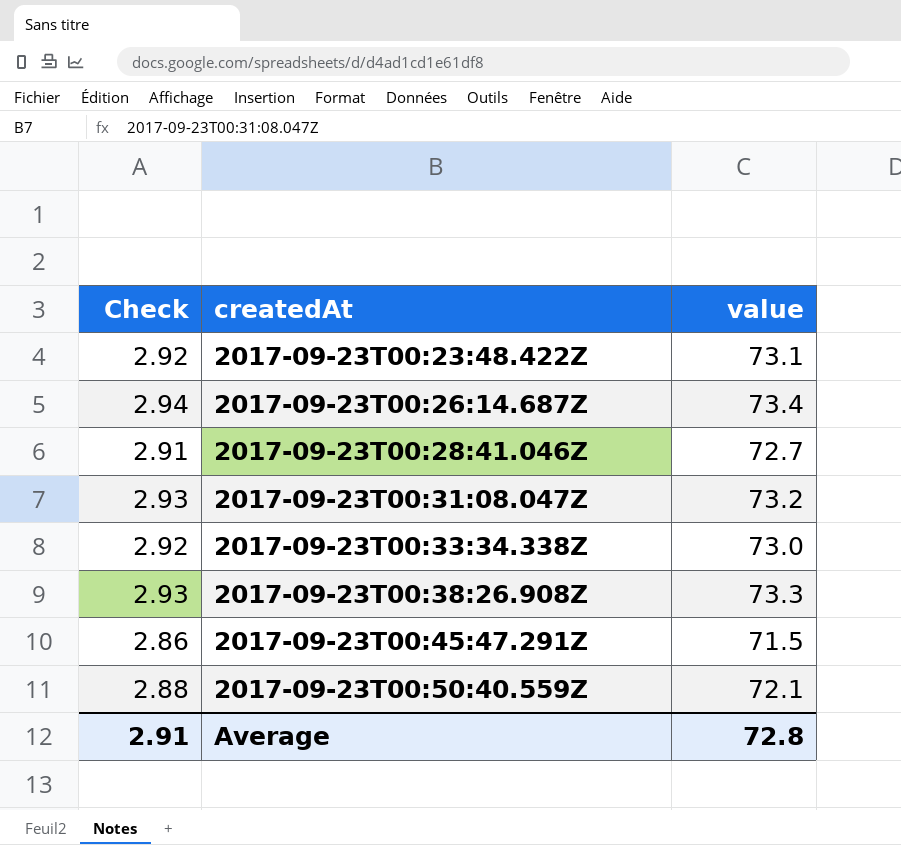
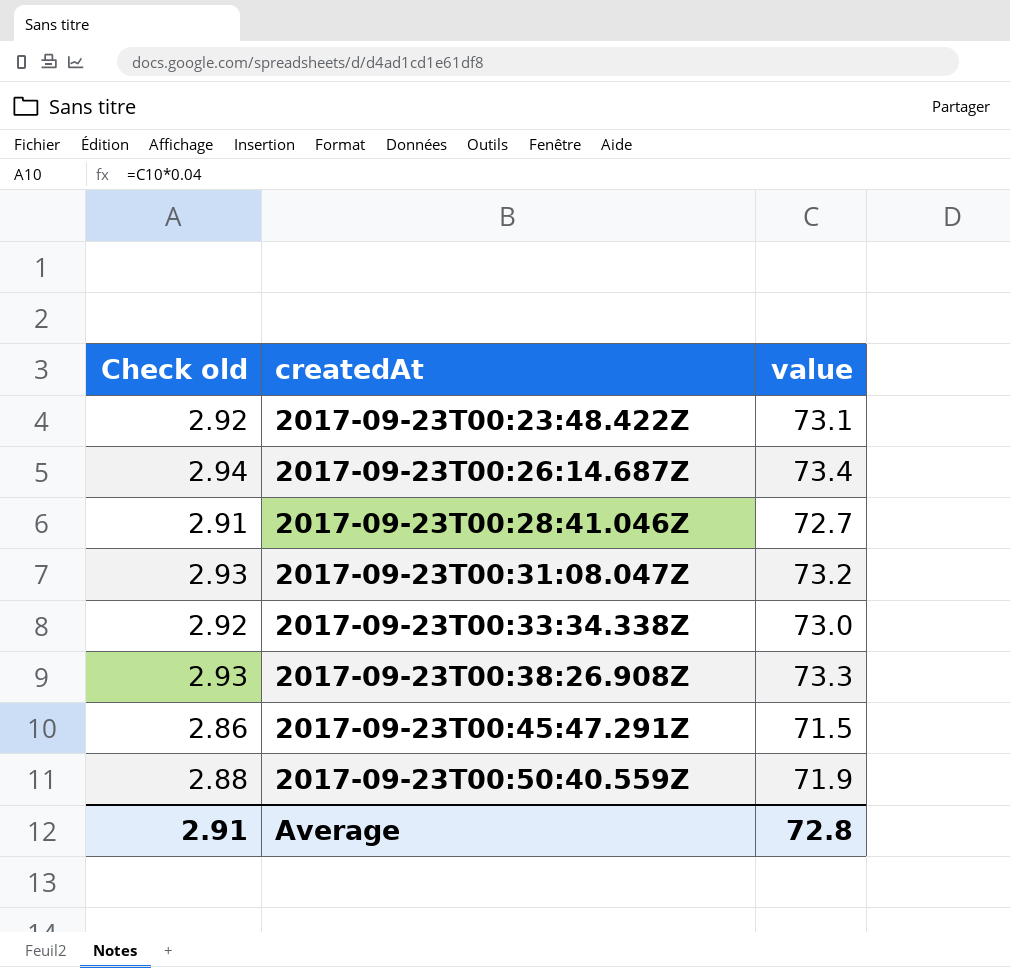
column name: Check -> Check old
2017-09-23T00:50:40.559Z | value: 72.1 -> 71.9

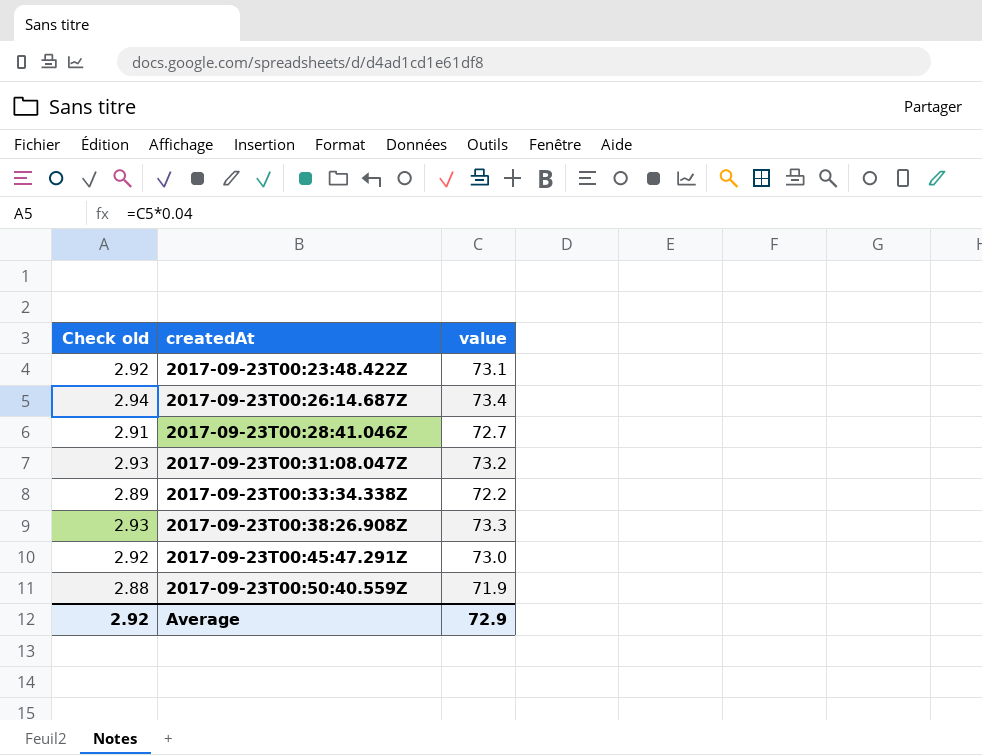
2017-09-23T00:33:34.338Z | Check old: 2.92 -> 2.89
2017-09-23T00:33:34.338Z | value: 73.0 -> 72.2
2017-09-23T00:45:47.291Z | Check old: 2.86 -> 2.92
2017-09-23T00:45:47.291Z | value: 71.5 -> 73.0
Average | Check old: 2.91 -> 2.92
Average | value: 72.8 -> 72.9

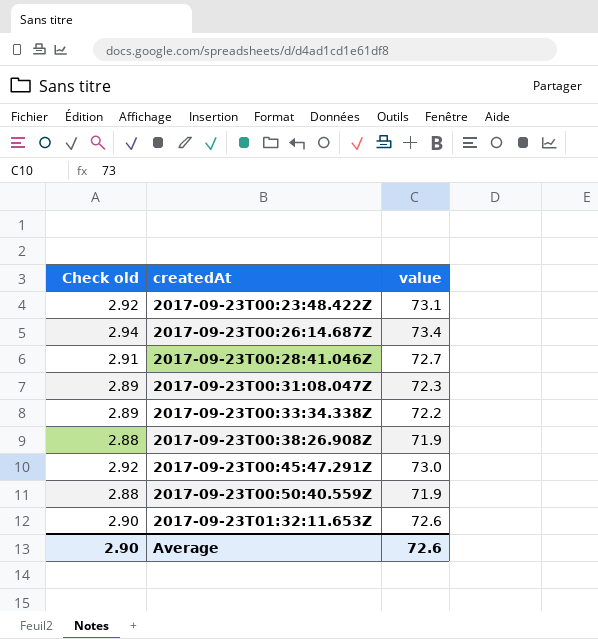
2017-09-23T00:31:08.047Z | Check old: 2.93 -> 2.89
2017-09-23T00:31:08.047Z | value: 73.2 -> 72.3
2017-09-23T00:38:26.908Z | Check old: 2.93 -> 2.88
2017-09-23T00:38:26.908Z | value: 73.3 -> 71.9
row 2017-09-23T01:32:11.653Z: none -> 2.90 | 72.6
Average | Check old: 2.92 -> 2.90
Average | value: 72.9 -> 72.6

